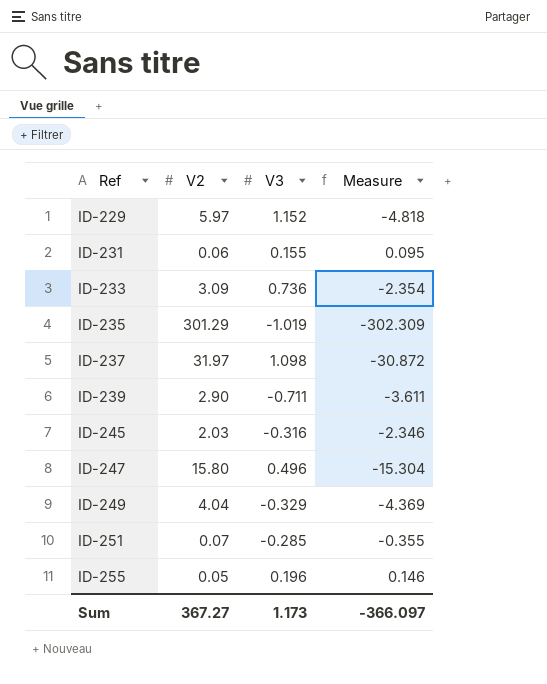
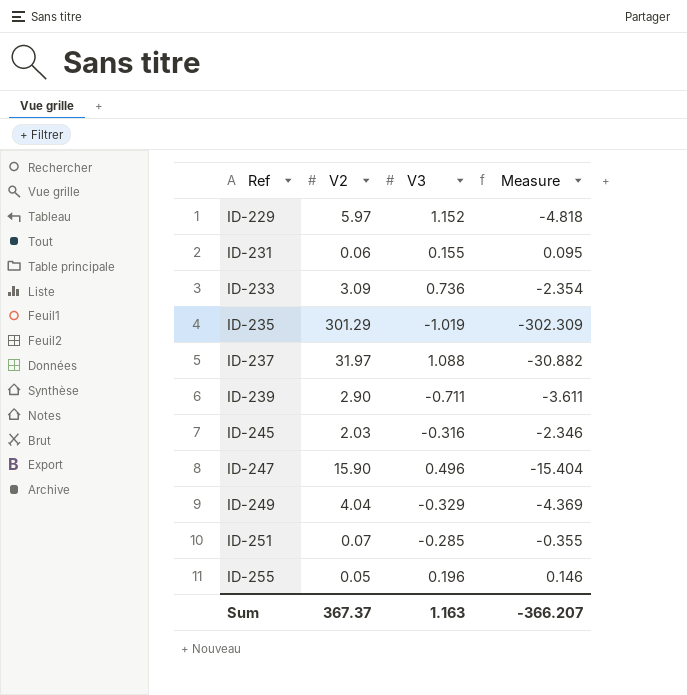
ID-237 | V3: 1.098 -> 1.088
ID-237 | Measure: -30.872 -> -30.882
ID-247 | V2: 15.80 -> 15.90
ID-247 | Measure: -15.304 -> -15.404
Sum | V2: 367.27 -> 367.37
Sum | V3: 1.173 -> 1.163
Sum | Measure: -366.097 -> -366.207

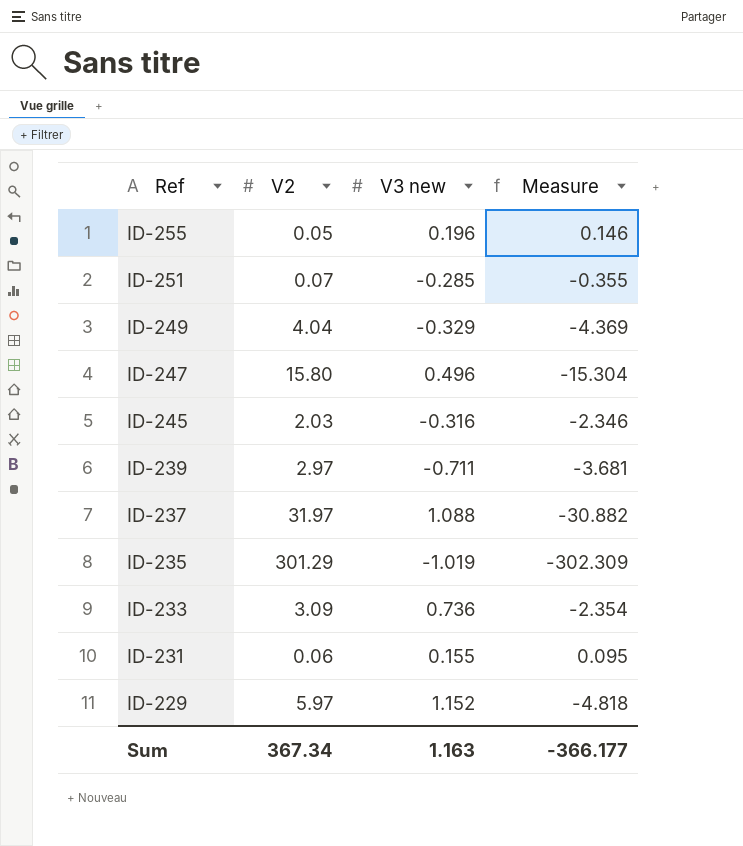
row order: Ref ascending -> Ref descending
column name: V3 -> V3 new
ID-247 | V2: 15.90 -> 15.80
ID-247 | Measure: -15.404 -> -15.304
ID-239 | V2: 2.90 -> 2.97
ID-239 | Measure: -3.611 -> -3.681
Sum | V2: 367.37 -> 367.34
Sum | Measure: -366.207 -> -366.177

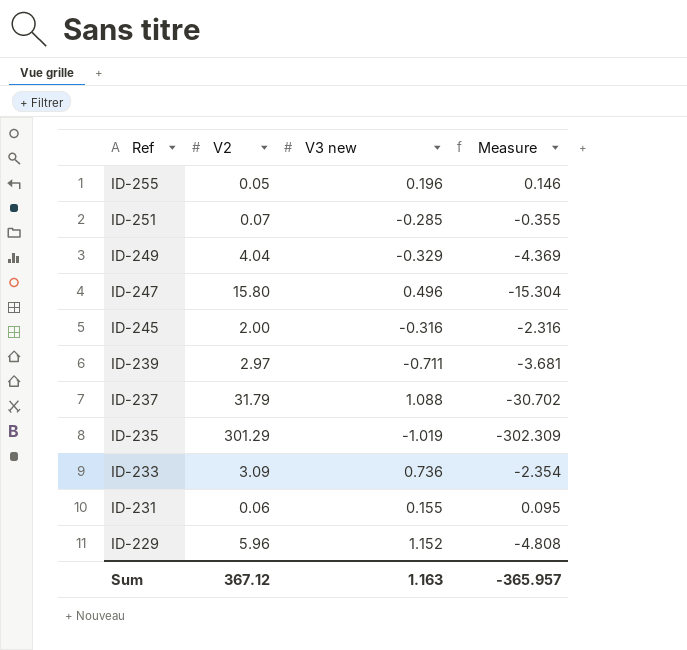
ID-245 | V2: 2.03 -> 2.00
ID-245 | Measure: -2.346 -> -2.316
ID-237 | V2: 31.97 -> 31.79
ID-237 | Measure: -30.882 -> -30.702
ID-229 | V2: 5.97 -> 5.96
ID-229 | Measure: -4.818 -> -4.808
Sum | V2: 367.34 -> 367.12
Sum | Measure: -366.177 -> -365.957

